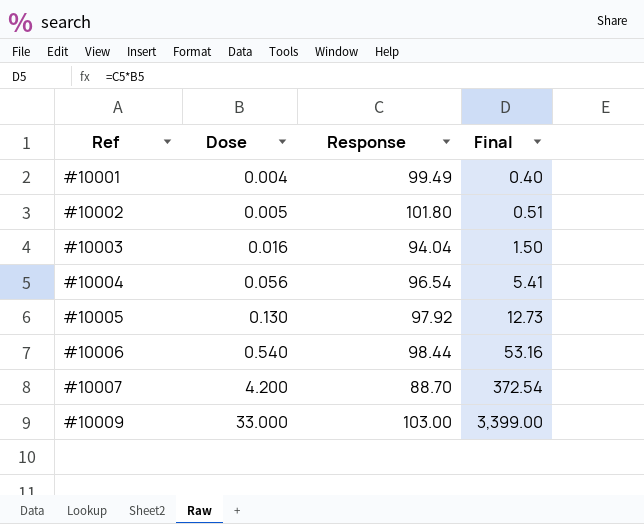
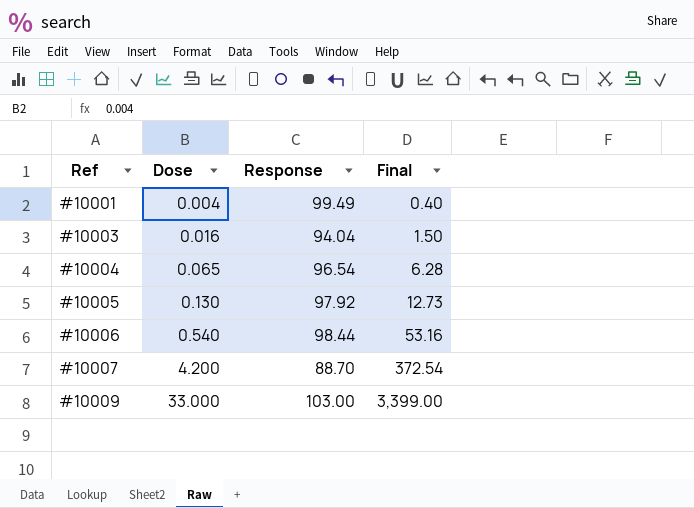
row #10002: 0.005 | 101.80 | 0.51 -> none
#10004 | Dose: 0.056 -> 0.065
#10004 | Final: 5.41 -> 6.28

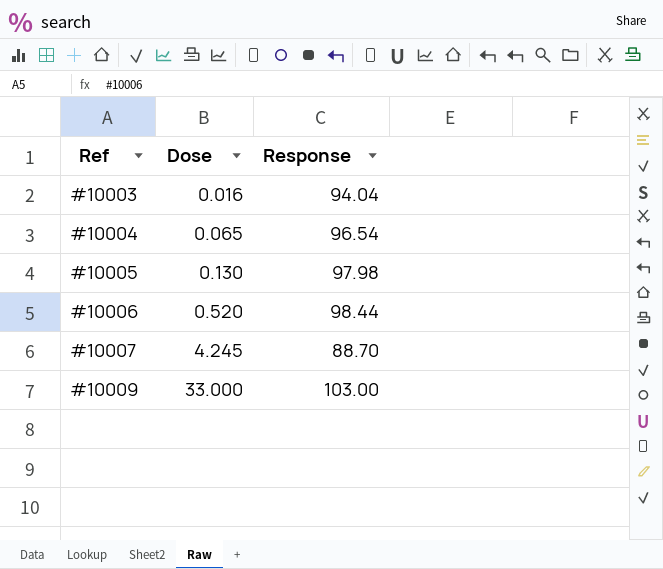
column Final | formula: [Dose] * [Response] -> none
row #10001: 0.004 | 99.49 | 0.40 -> none
#10005 | Response: 97.92 -> 97.98
#10006 | Dose: 0.540 -> 0.520
#10007 | Dose: 4.200 -> 4.245

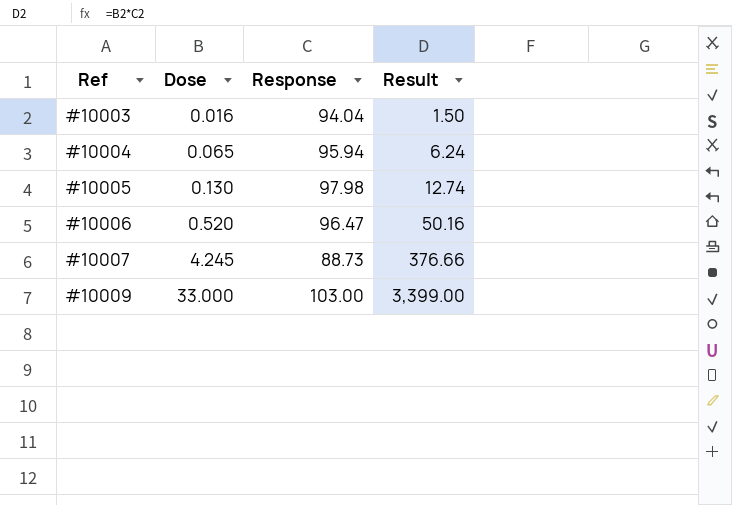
column Result | formula: none -> [Dose] * [Response]
#10004 | Response: 96.54 -> 95.94
#10006 | Response: 98.44 -> 96.47
#10007 | Response: 88.70 -> 88.73

